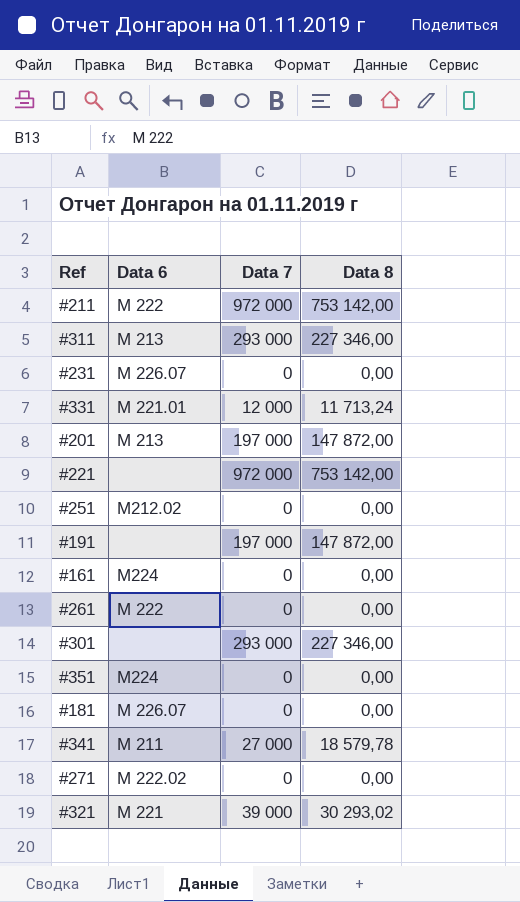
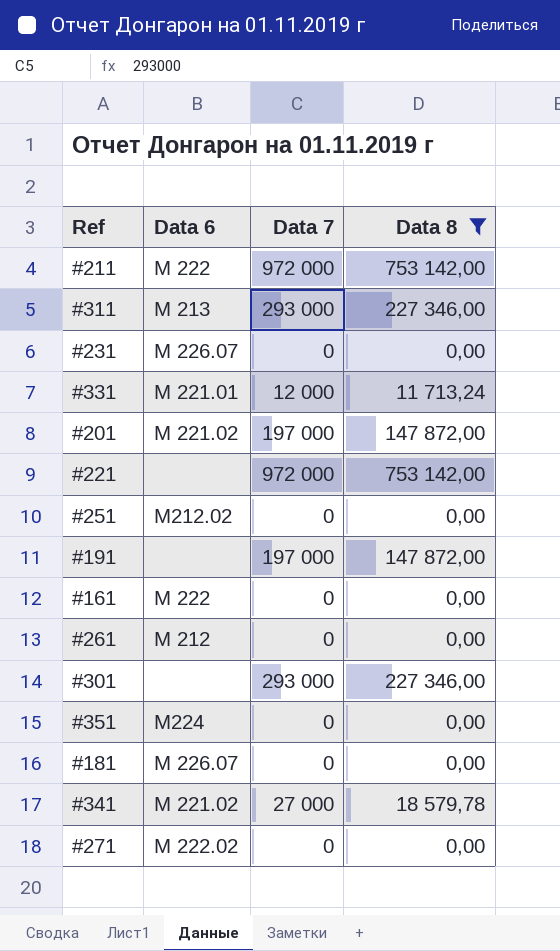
filter: none -> Data 8 != 30 293,02
#201 | Data 6: М 213 -> М 221.02
#161 | Data 6: М224 -> М 222
#261 | Data 6: М 222 -> М 212
#341 | Data 6: М 211 -> М 221.02

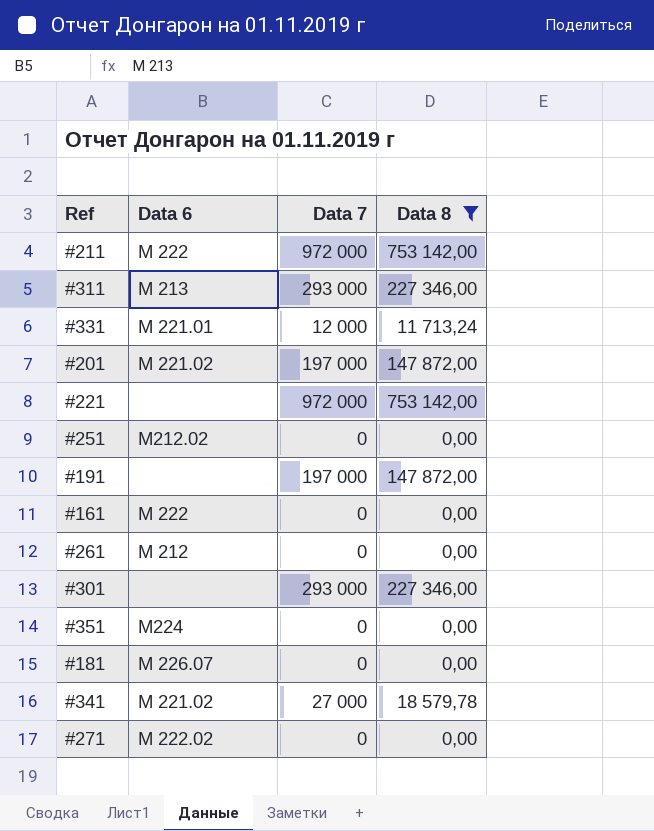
row #231: М 226.07 | 0 | 0,00 -> none

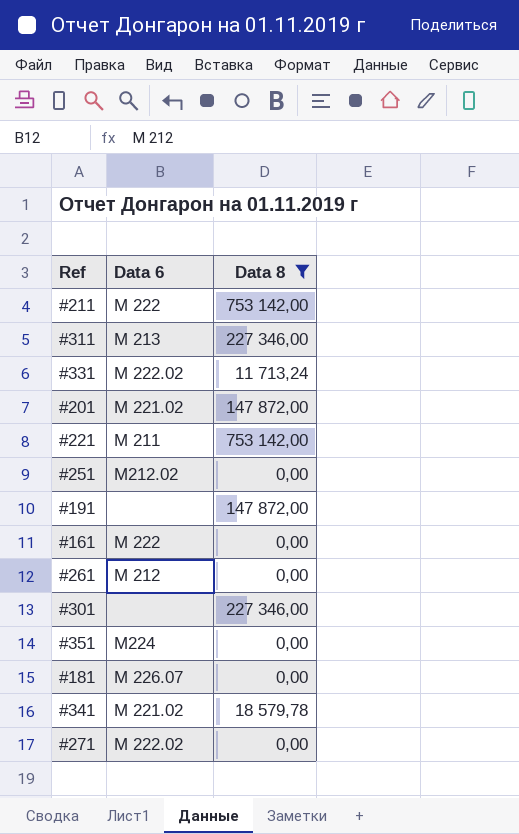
column Data 7 | position: 3 -> none
#331 | Data 6: М 221.01 -> М 222.02
#221 | Data 6: none -> М 211

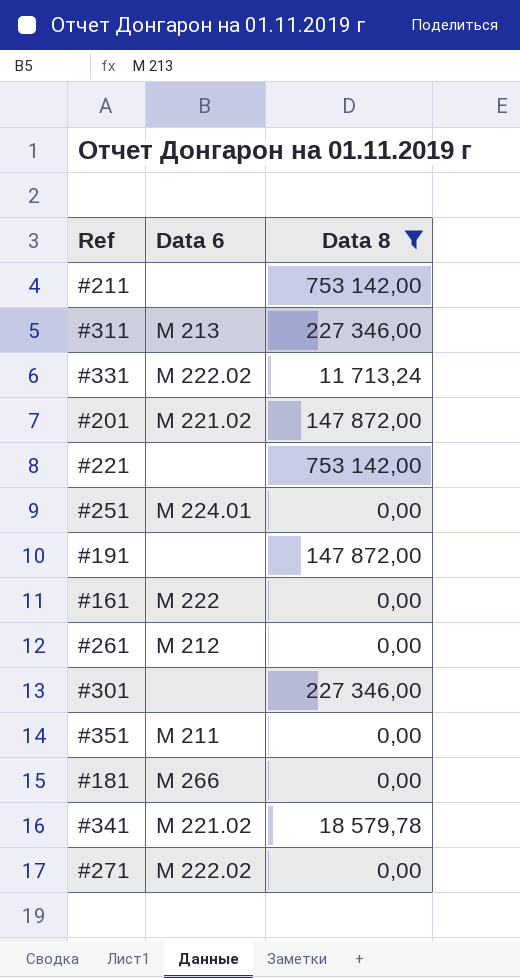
#211 | Data 6: М 222 -> none
#221 | Data 6: М 211 -> none
#251 | Data 6: М212.02 -> М 224.01
#351 | Data 6: М224 -> М 211
#181 | Data 6: М 226.07 -> М 266

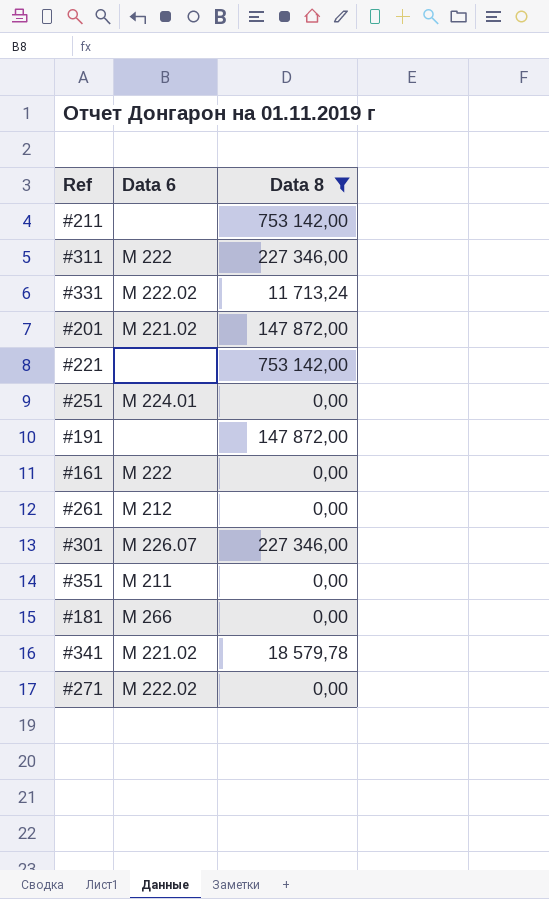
#311 | Data 6: М 213 -> М 222
#301 | Data 6: none -> М 226.07

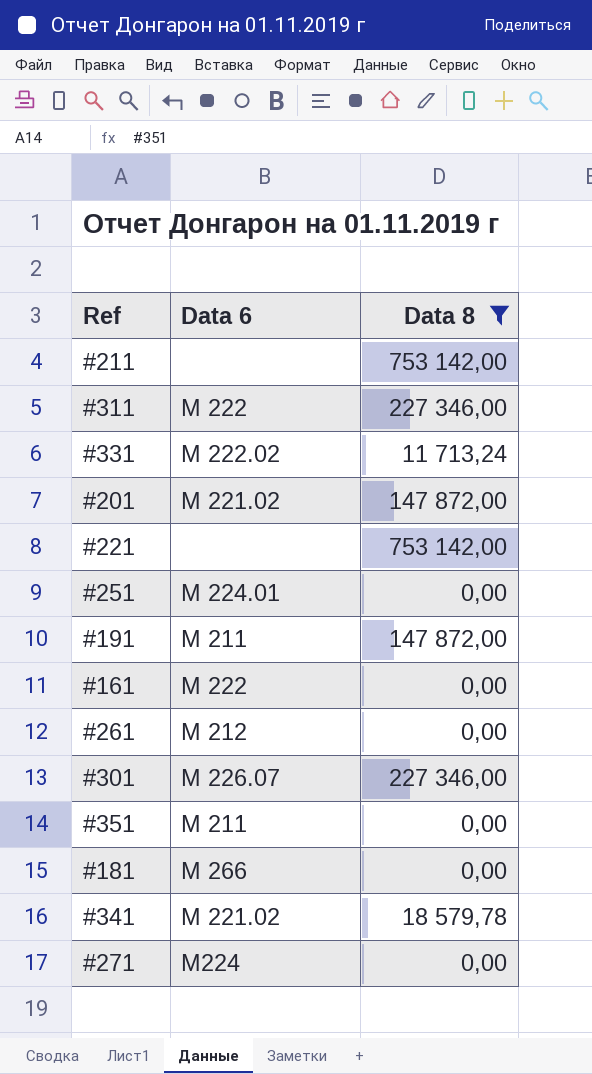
#191 | Data 6: none -> М 211
#271 | Data 6: М 222.02 -> М224

